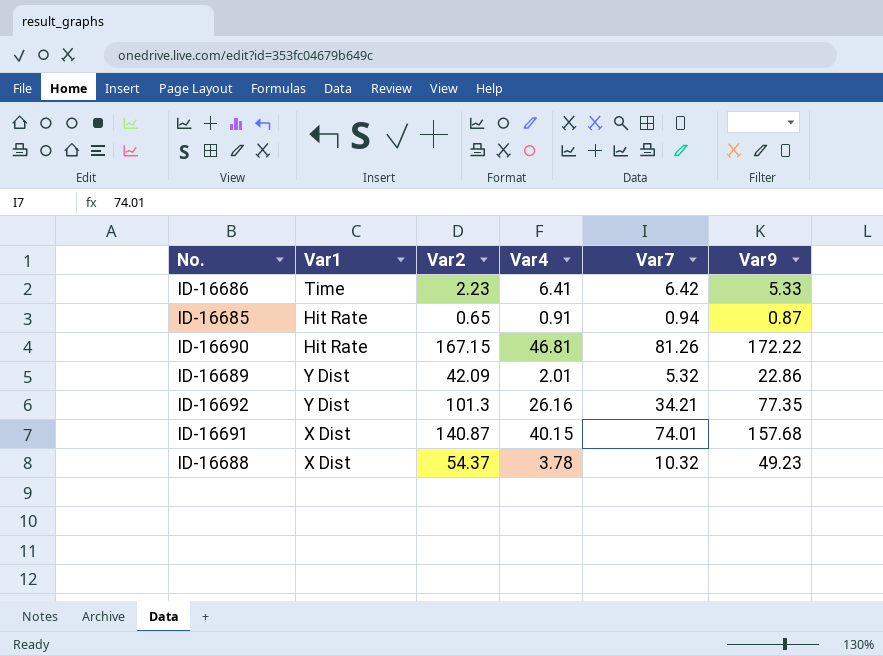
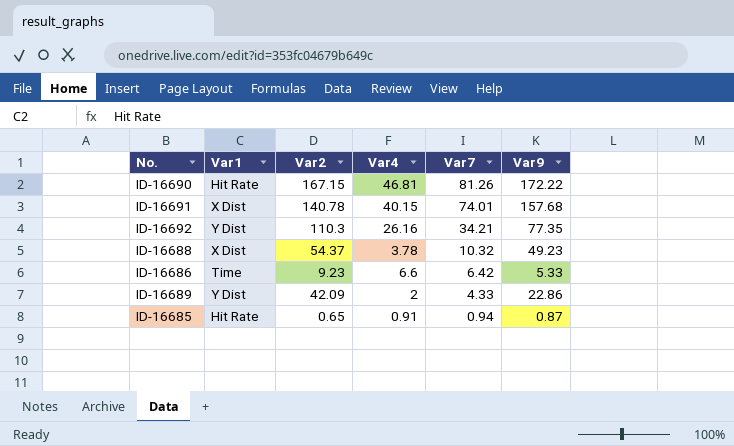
row order: none -> Var7 descending
ID-16691 | Var2: 140.87 -> 140.78
ID-16692 | Var2: 101.3 -> 110.3
ID-16686 | Var2: 2.23 -> 9.23
ID-16686 | Var4: 6.41 -> 6.6
ID-16689 | Var4: 2.01 -> 2
ID-16689 | Var7: 5.32 -> 4.33

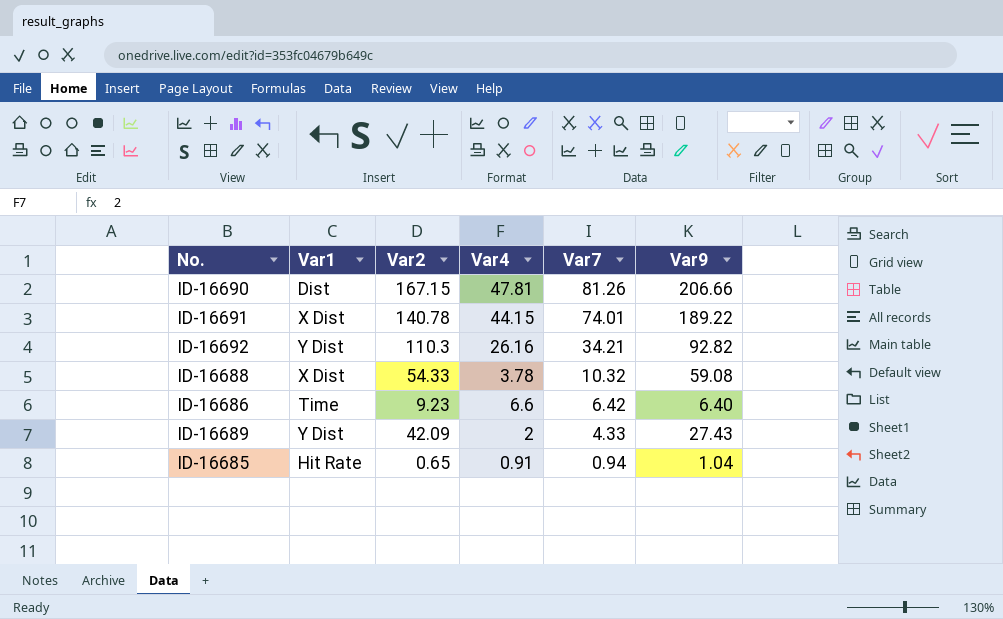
ID-16690 | Var1: Hit Rate -> Dist
ID-16690 | Var4: 46.81 -> 47.81
ID-16690 | Var9: 172.22 -> 206.66
ID-16691 | Var4: 40.15 -> 44.15
ID-16691 | Var9: 157.68 -> 189.22
ID-16692 | Var9: 77.35 -> 92.82
ID-16688 | Var2: 54.37 -> 54.33
ID-16688 | Var9: 49.23 -> 59.08
ID-16686 | Var9: 5.33 -> 6.40
ID-16689 | Var9: 22.86 -> 27.43
ID-16685 | Var9: 0.87 -> 1.04

